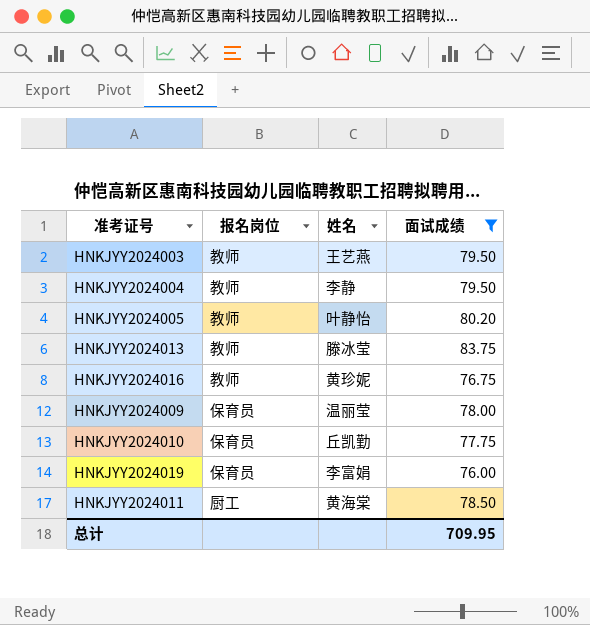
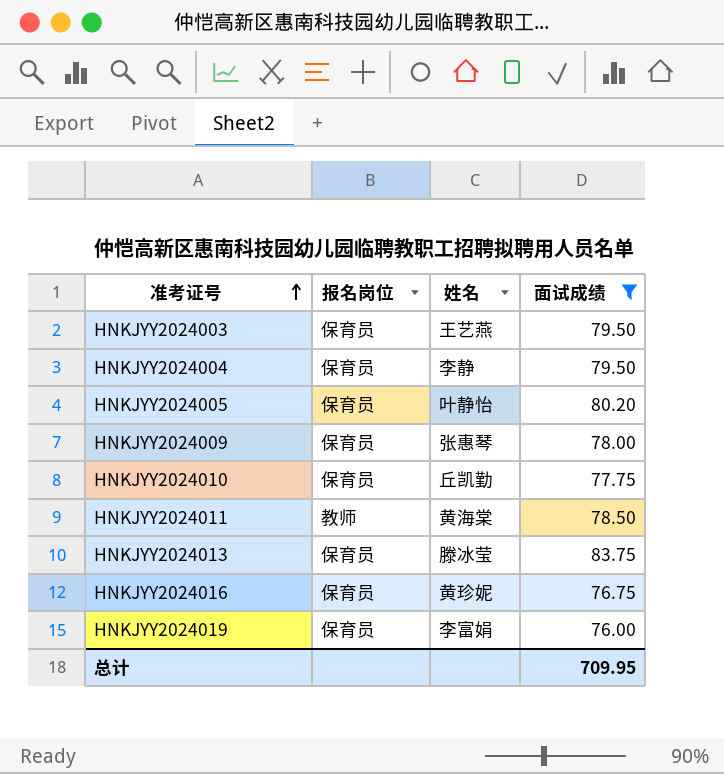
row order: none -> 准考证号 ascending
HNKJYY2024003 | 报名岗位: 教师 -> 保育员
HNKJYY2024004 | 报名岗位: 教师 -> 保育员
HNKJYY2024005 | 报名岗位: 教师 -> 保育员
HNKJYY2024009 | 姓名: 温丽莹 -> 张惠琴
HNKJYY2024011 | 报名岗位: 厨工 -> 教师
HNKJYY2024013 | 报名岗位: 教师 -> 保育员
HNKJYY2024016 | 报名岗位: 教师 -> 保育员

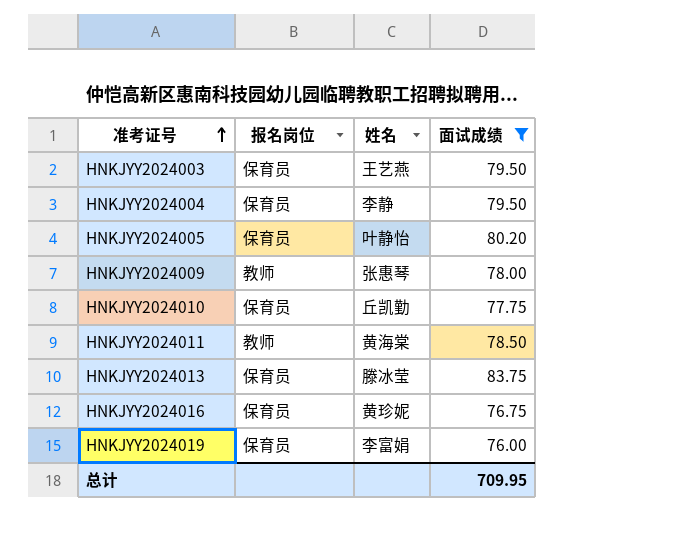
HNKJYY2024009 | 报名岗位: 保育员 -> 教师

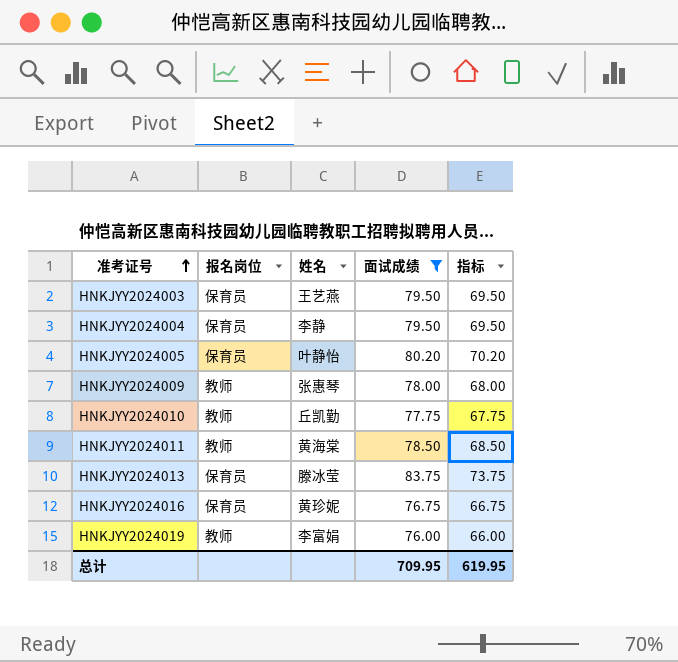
column 指标 | formula: none -> [面试成绩] - 10
HNKJYY2024010 | 报名岗位: 保育员 -> 教师
HNKJYY2024019 | 报名岗位: 保育员 -> 教师

